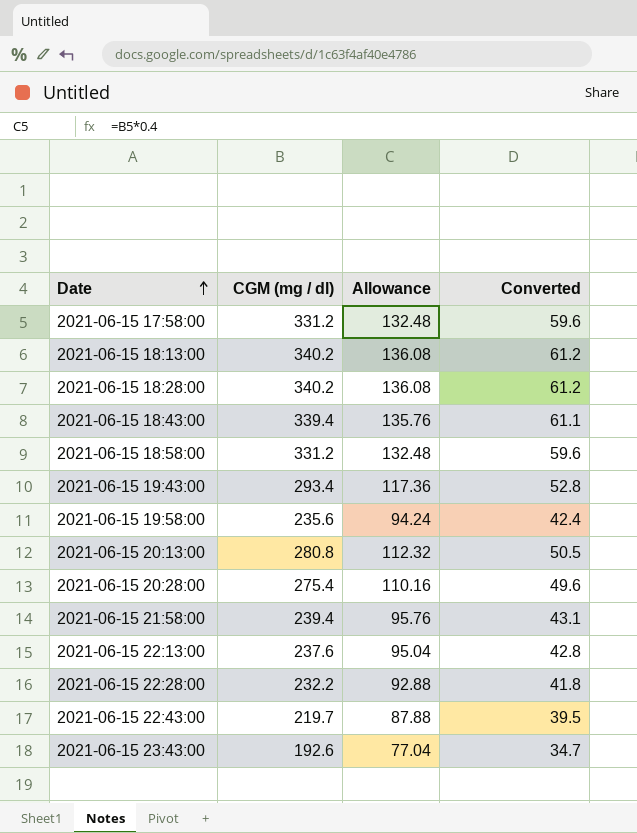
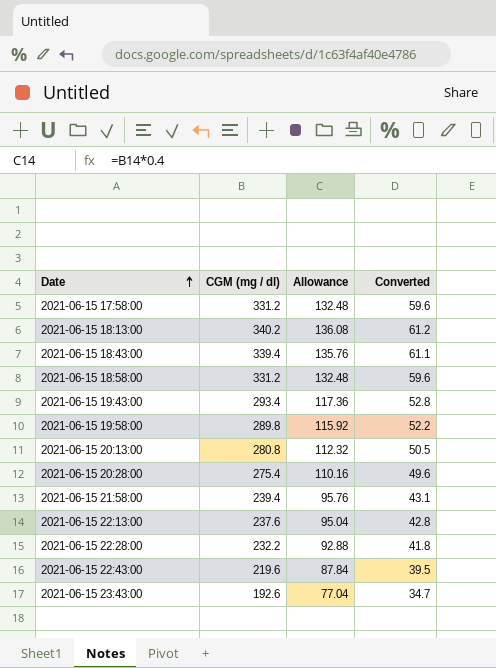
row 2021-06-15 18:28:00: 340.2 | 136.08 | 61.2 -> none
2021-06-15 19:58:00 | CGM (mg / dl): 235.6 -> 289.8
2021-06-15 19:58:00 | Allowance: 94.24 -> 115.92
2021-06-15 19:58:00 | Converted: 42.4 -> 52.2
2021-06-15 22:43:00 | CGM (mg / dl): 219.7 -> 219.6
2021-06-15 22:43:00 | Allowance: 87.88 -> 87.84

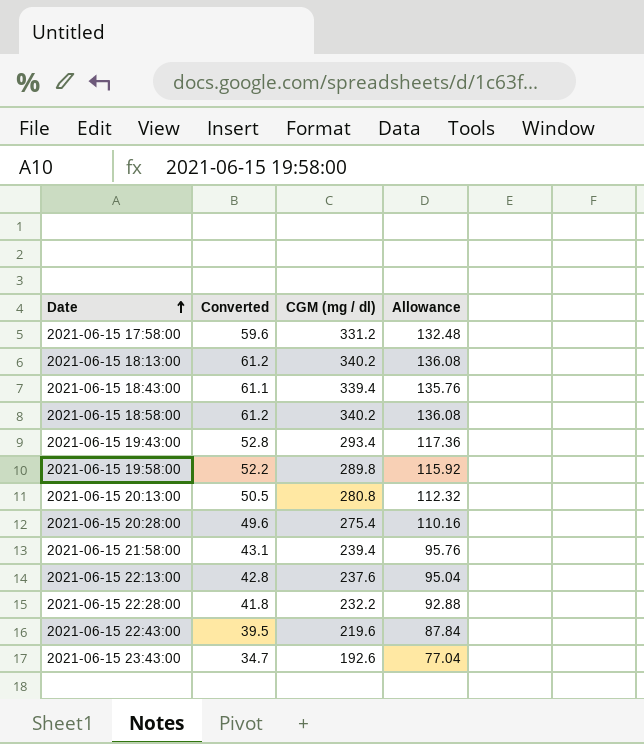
column Converted | position: 4 -> 2
2021-06-15 18:58:00 | Converted: 59.6 -> 61.2
2021-06-15 18:58:00 | CGM (mg / dl): 331.2 -> 340.2
2021-06-15 18:58:00 | Allowance: 132.48 -> 136.08

